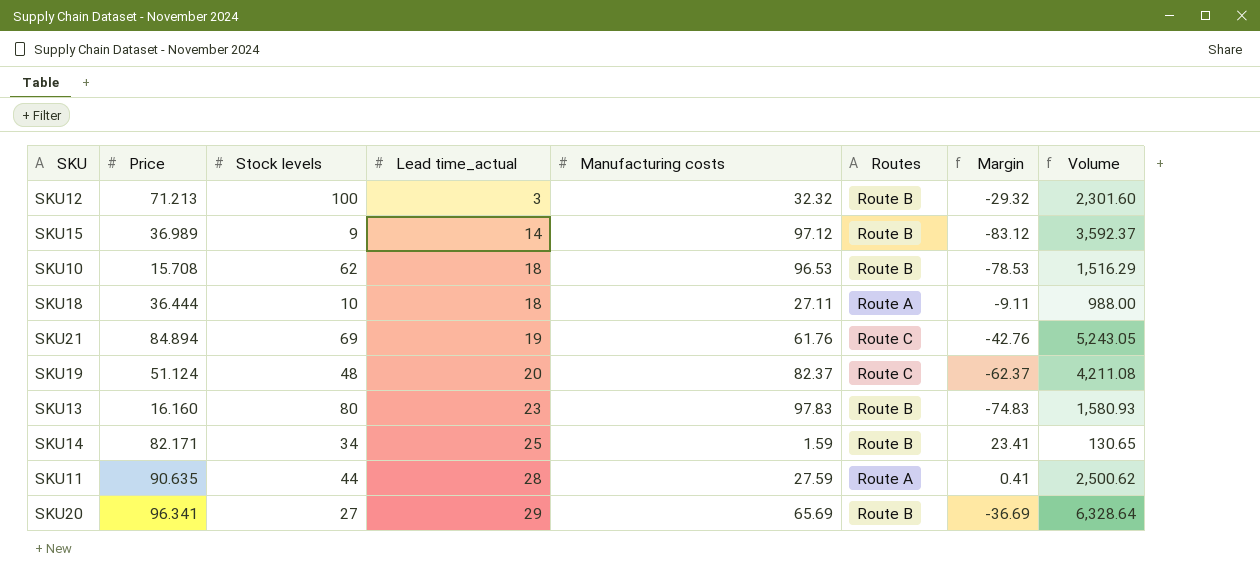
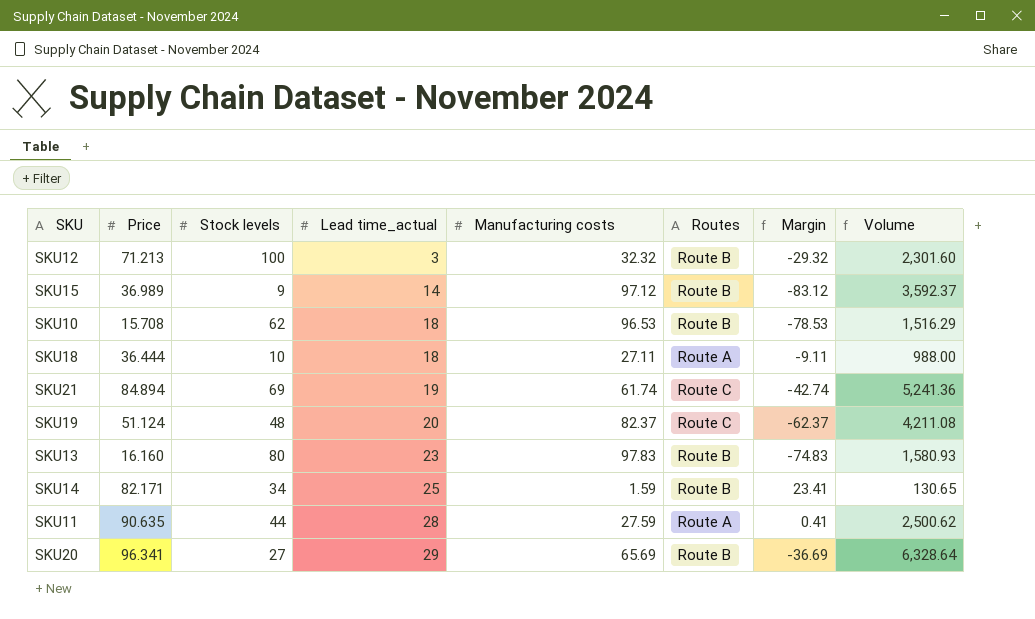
SKU21 | Manufacturing costs: 61.76 -> 61.74
SKU21 | Margin: -42.76 -> -42.74
SKU21 | Volume: 5,243.05 -> 5,241.36

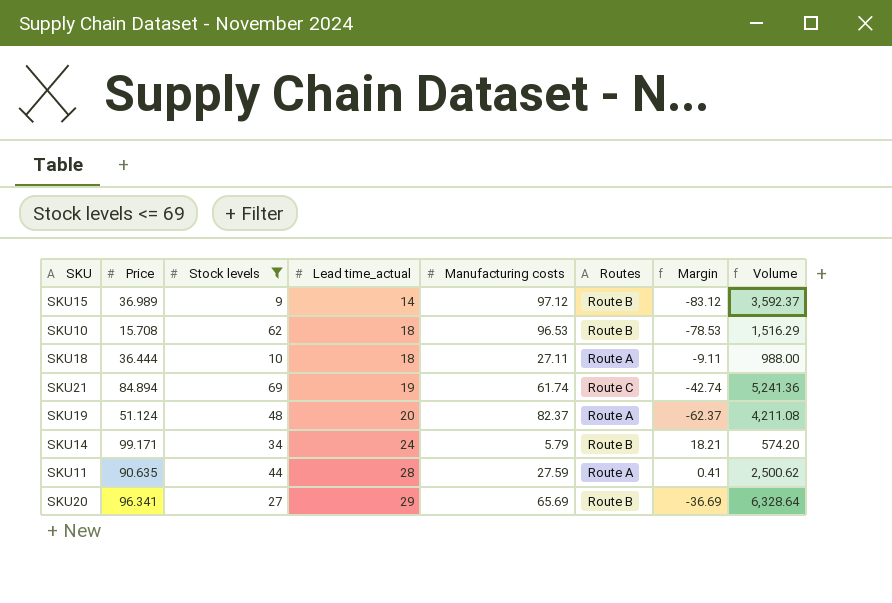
filter: none -> Stock levels <= 69
SKU19 | Routes: Route C -> Route A
SKU14 | Price: 82.171 -> 99.171
SKU14 | Lead time_actual: 25 -> 24
SKU14 | Manufacturing costs: 1.59 -> 5.79
SKU14 | Margin: 23.41 -> 18.21
SKU14 | Volume: 130.65 -> 574.20

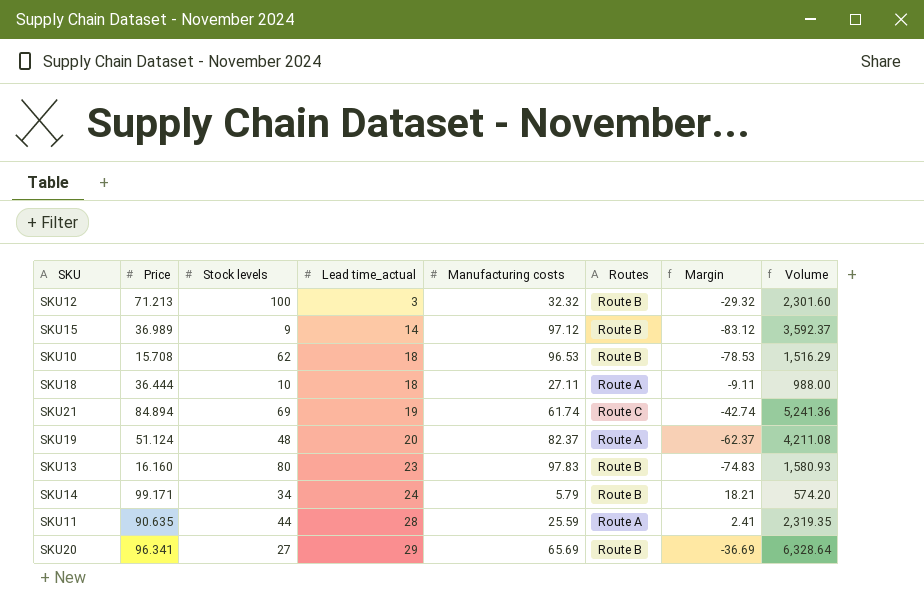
filter: Stock levels <= 69 -> none
SKU11 | Manufacturing costs: 27.59 -> 25.59
SKU11 | Margin: 0.41 -> 2.41
SKU11 | Volume: 2,500.62 -> 2,319.35

